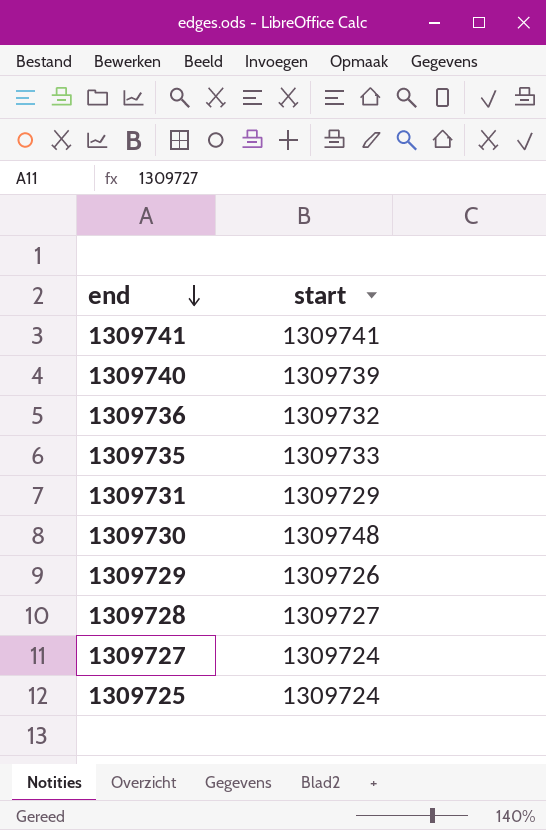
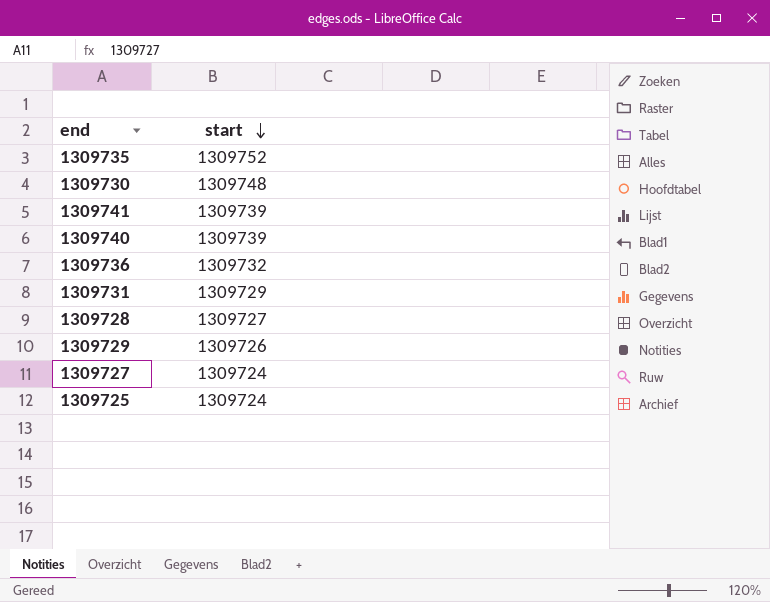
row order: end descending -> start descending
1309735 | start: 1309733 -> 1309752
1309741 | start: 1309741 -> 1309739

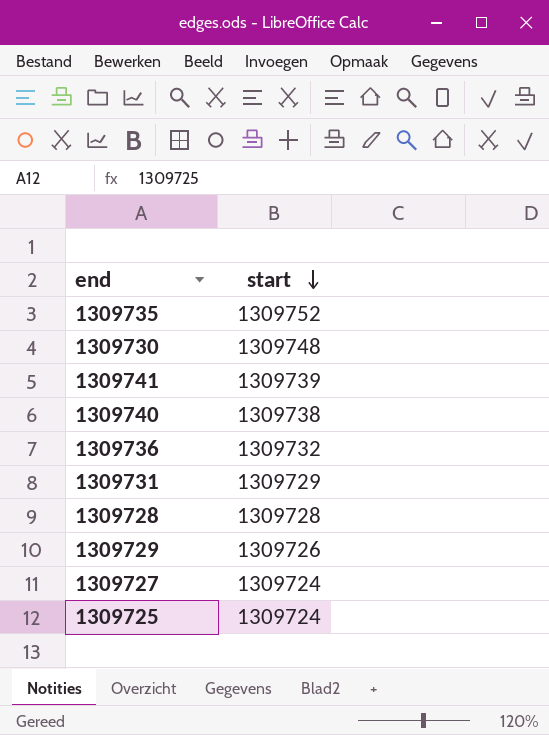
1309740 | start: 1309739 -> 1309738
1309728 | start: 1309727 -> 1309728

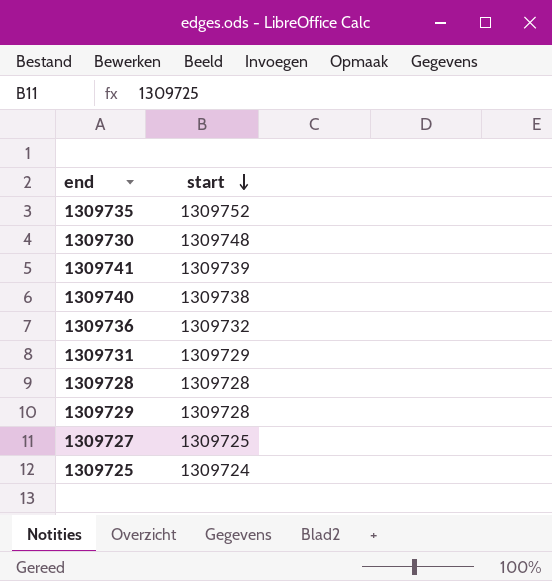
1309729 | start: 1309726 -> 1309728
1309727 | start: 1309724 -> 1309725

